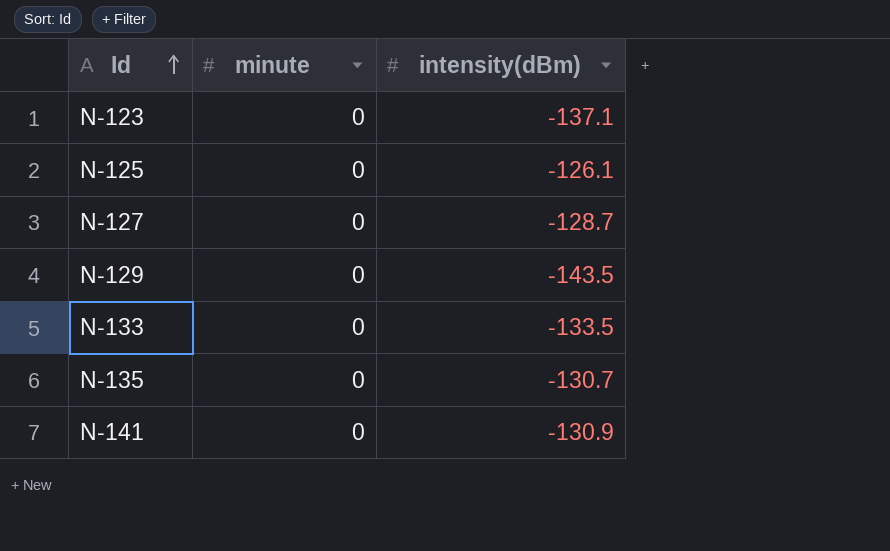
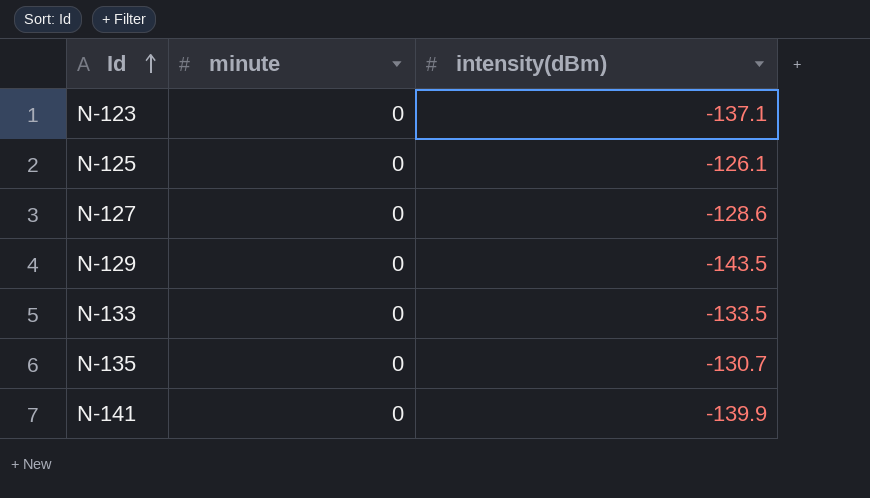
N-127 | intensity(dBm): -128.7 -> -128.6
N-141 | intensity(dBm): -130.9 -> -139.9

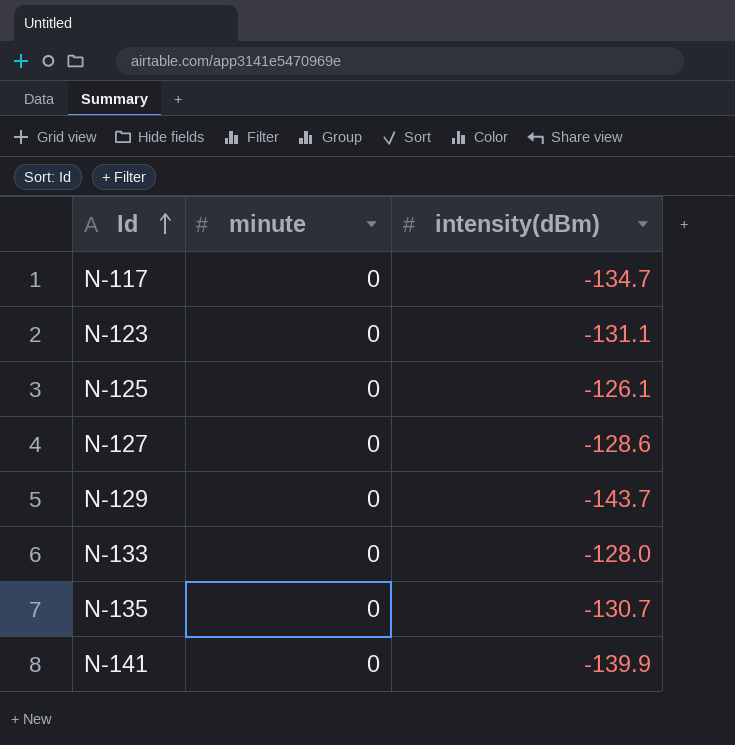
row N-117: none -> 0 | -134.7
N-123 | intensity(dBm): -137.1 -> -131.1
N-129 | intensity(dBm): -143.5 -> -143.7
N-133 | intensity(dBm): -133.5 -> -128.0

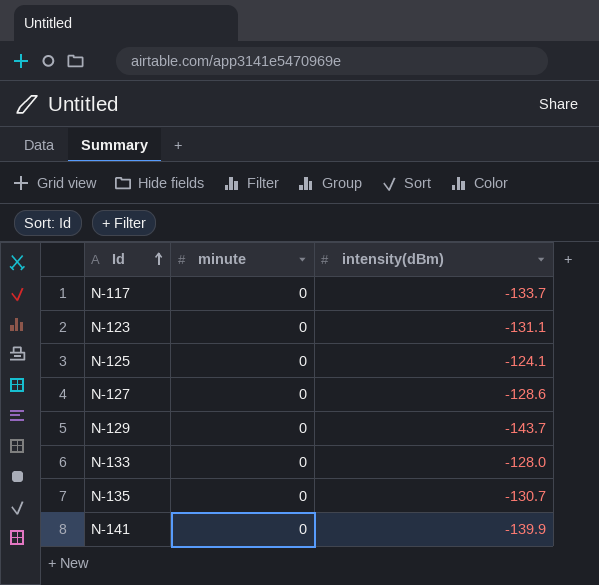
N-117 | intensity(dBm): -134.7 -> -133.7
N-125 | intensity(dBm): -126.1 -> -124.1

